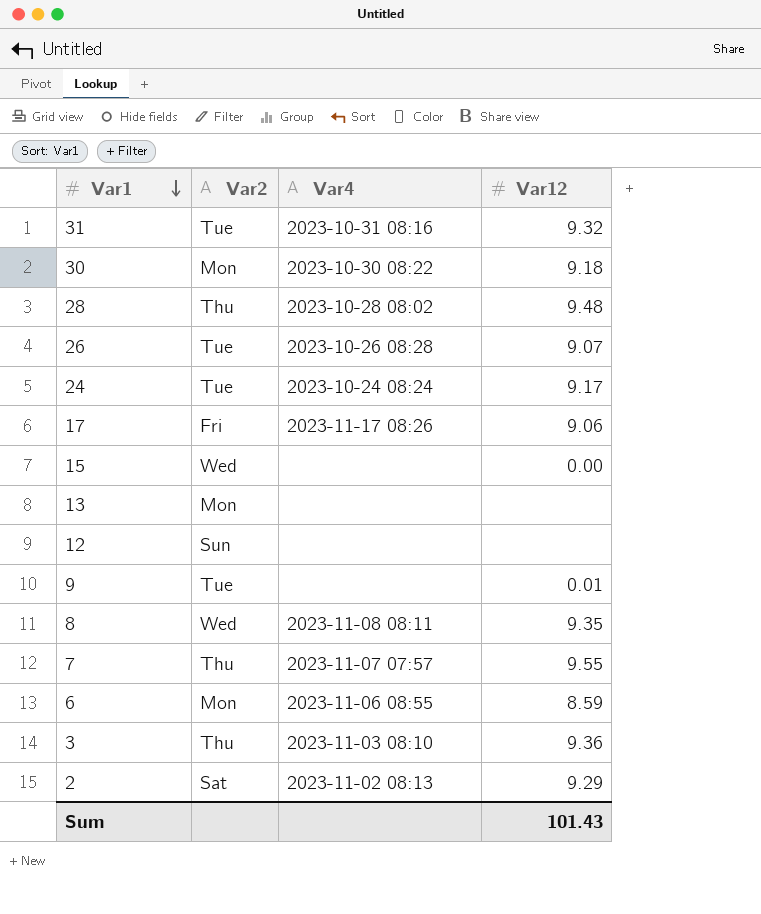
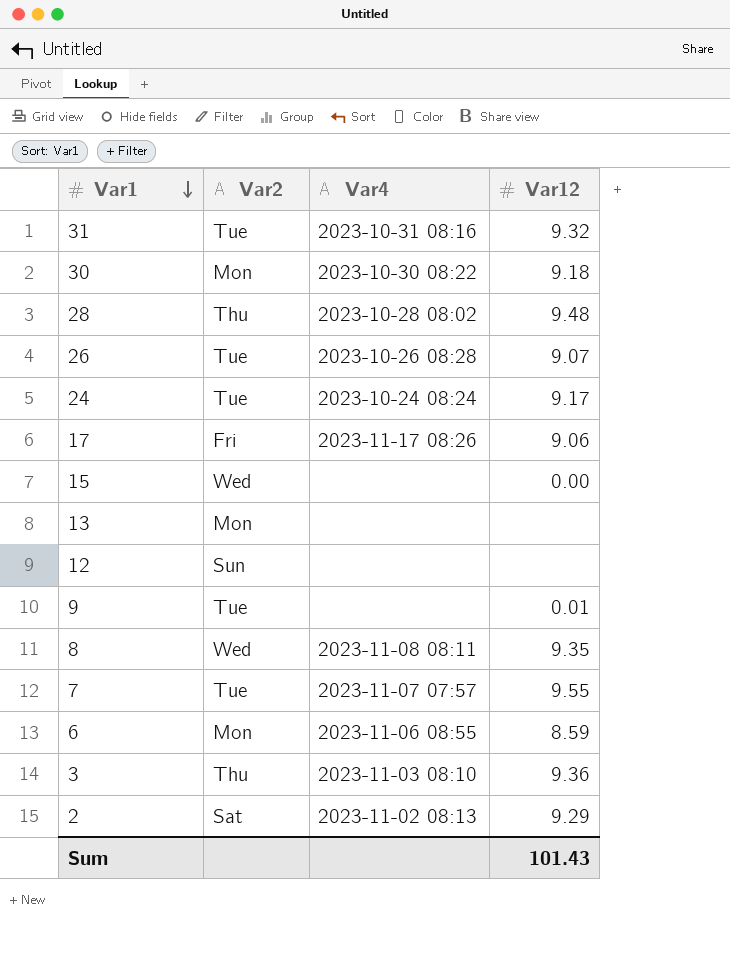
7 | Var2: Thu -> Tue

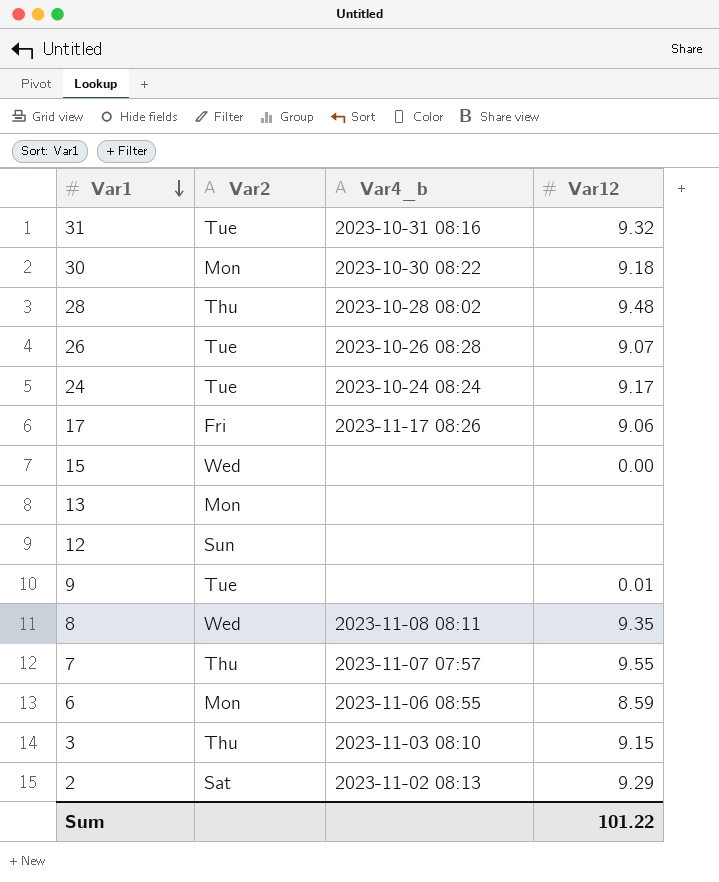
column name: Var4 -> Var4_b
7 | Var2: Tue -> Thu
3 | Var12: 9.36 -> 9.15
Sum | Var12: 101.43 -> 101.22

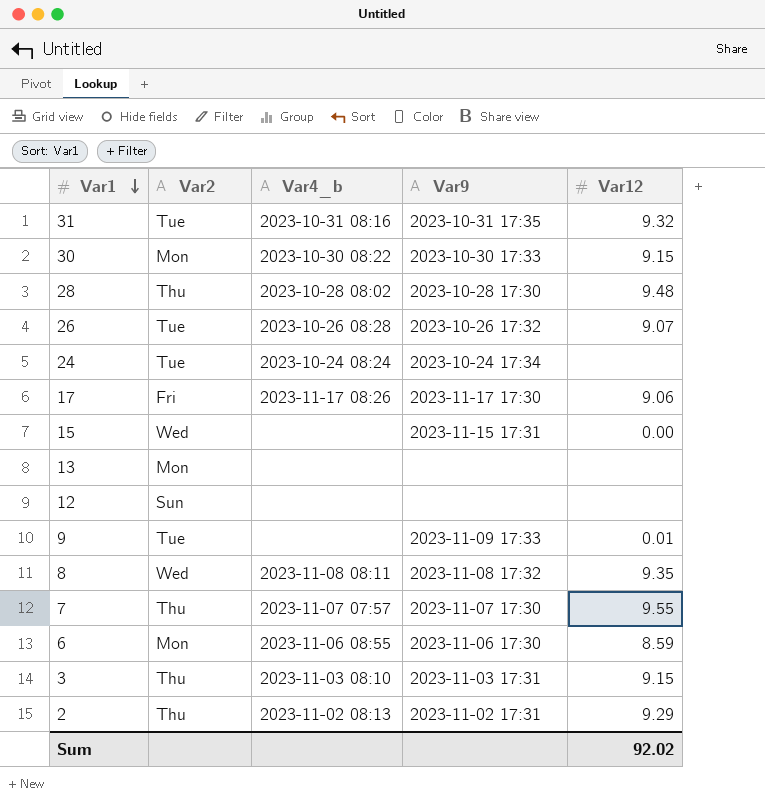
column Var9 | position: none -> 4
30 | Var12: 9.18 -> 9.15
24 | Var12: 9.17 -> none
2 | Var2: Sat -> Thu
Sum | Var12: 101.22 -> 92.02

